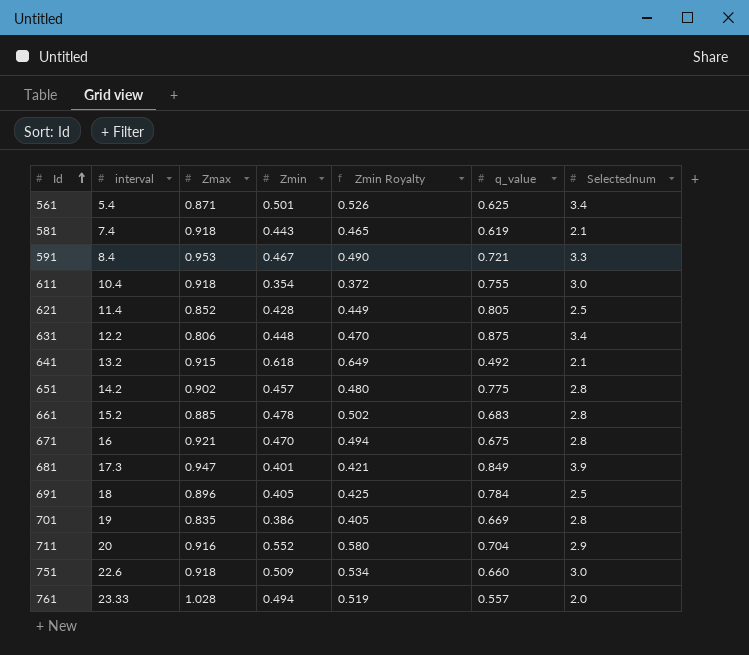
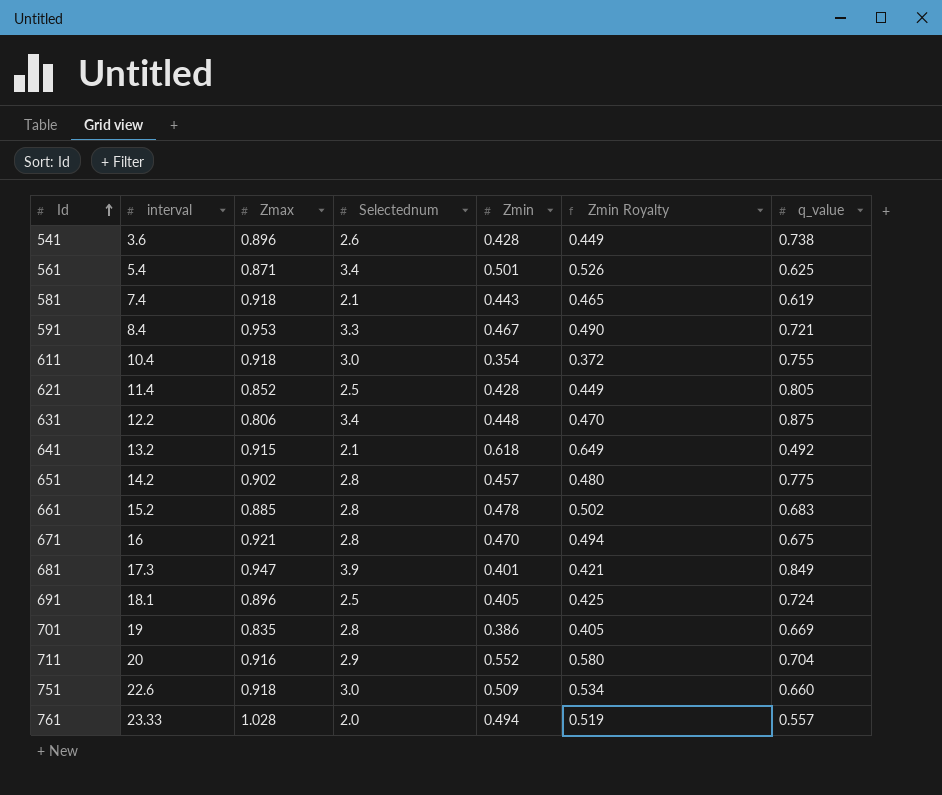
column Selectednum | position: 7 -> 4
row 541: none -> 3.6 | 0.896 | 2.6 | 0.428 | 0.449 | 0.738
691 | interval: 18 -> 18.1
691 | q_value: 0.784 -> 0.724

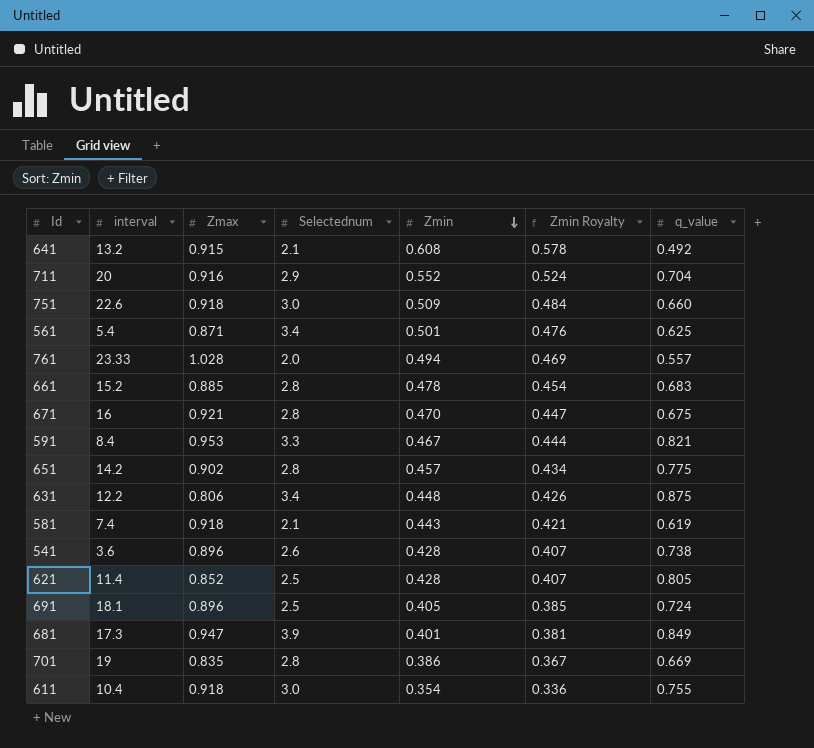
row order: Id ascending -> Zmin descending
column Zmin Royalty | formula: [Zmin] * 1.05 -> [Zmin] * 0.95
641 | Zmin: 0.618 -> 0.608
591 | q_value: 0.721 -> 0.821

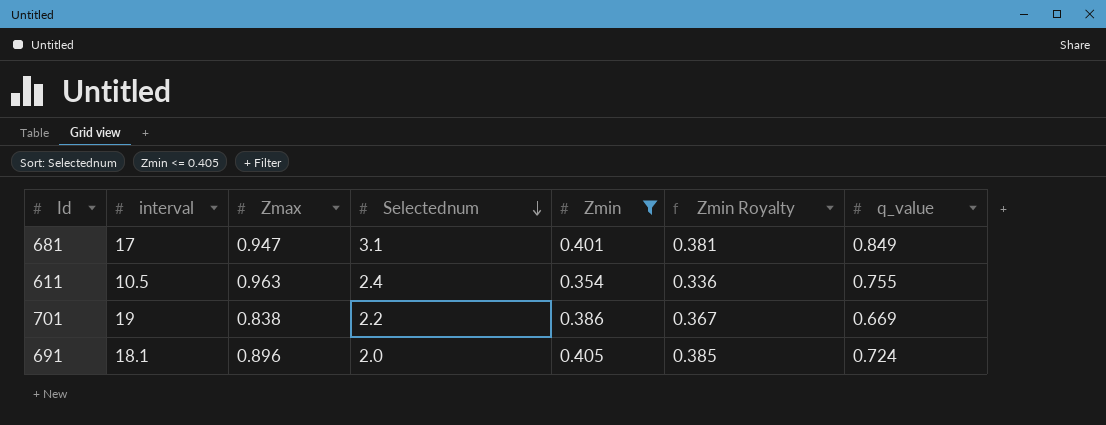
filter: none -> Zmin <= 0.405
row order: Zmin descending -> Selectednum descending
681 | interval: 17.3 -> 17
681 | Selectednum: 3.9 -> 3.1
611 | interval: 10.4 -> 10.5
611 | Zmax: 0.918 -> 0.963
611 | Selectednum: 3.0 -> 2.4
701 | Zmax: 0.835 -> 0.838
701 | Selectednum: 2.8 -> 2.2
691 | Selectednum: 2.5 -> 2.0

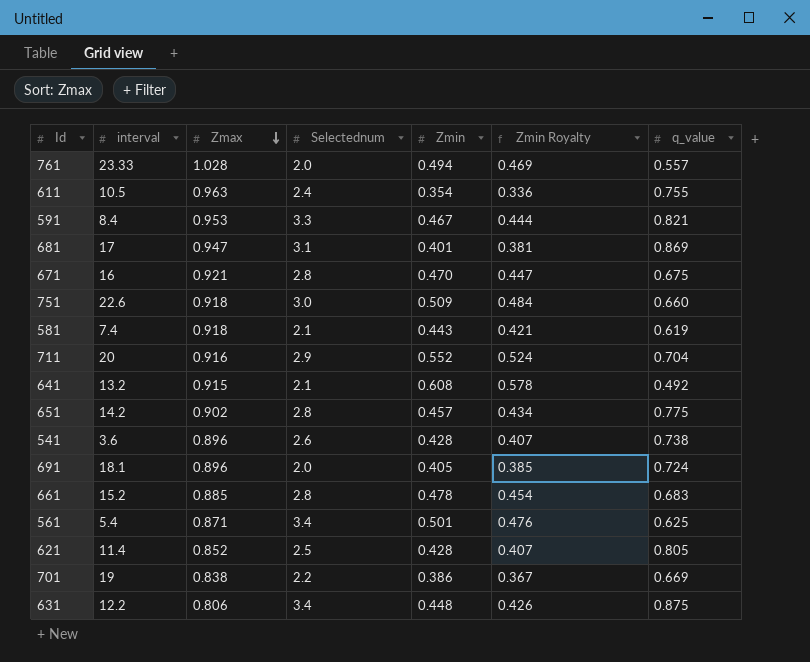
filter: Zmin <= 0.405 -> none
row order: Selectednum descending -> Zmax descending
681 | q_value: 0.849 -> 0.869

